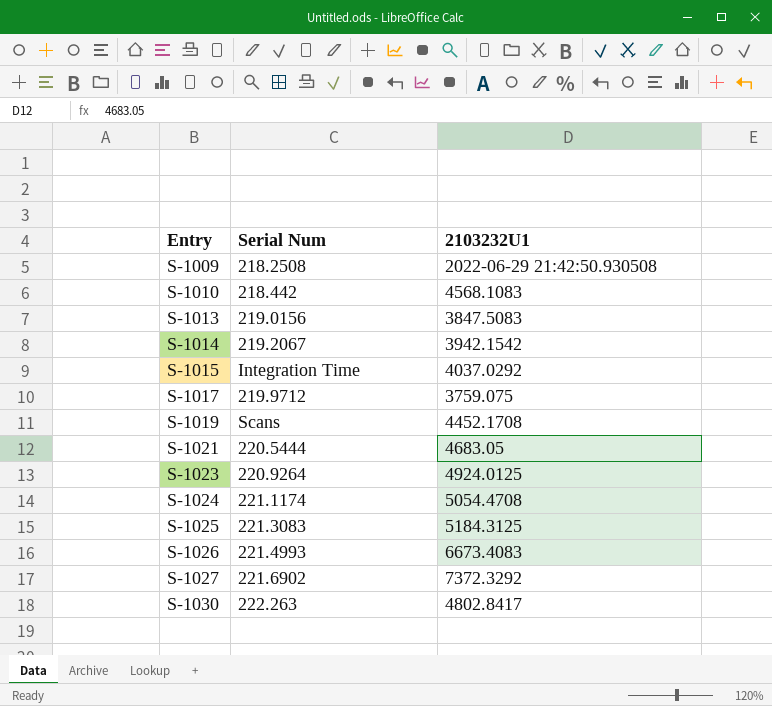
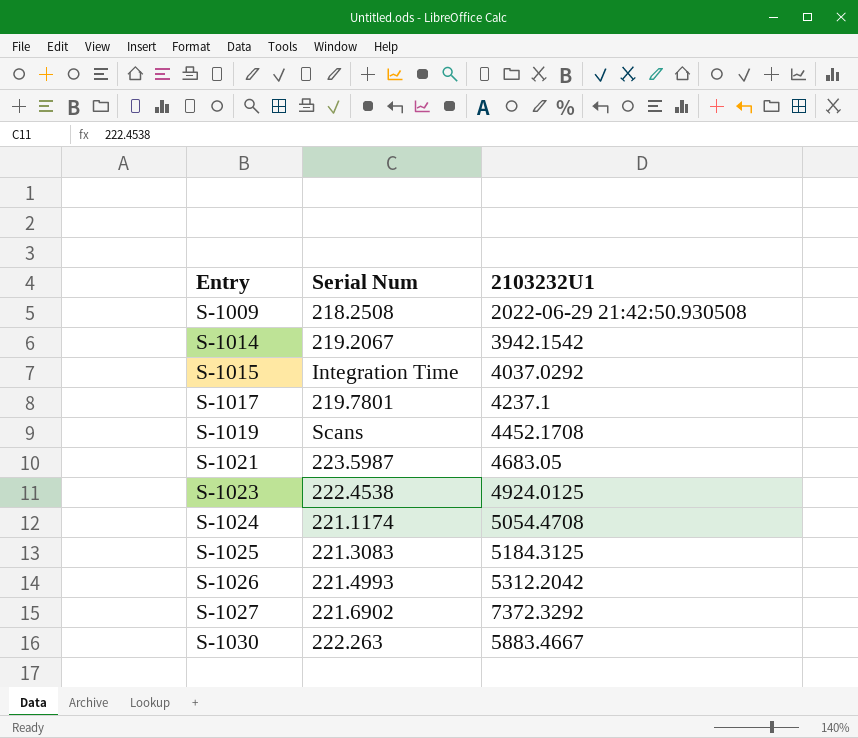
row S-1010: 218.442 | 4568.1083 -> none
row S-1013: 219.0156 | 3847.5083 -> none
S-1017 | Serial Num: 219.9712 -> 219.7801
S-1017 | 2103232U1: 3759.075 -> 4237.1
S-1021 | Serial Num: 220.5444 -> 223.5987
S-1023 | Serial Num: 220.9264 -> 222.4538
S-1026 | 2103232U1: 6673.4083 -> 5312.2042
S-1030 | 2103232U1: 4802.8417 -> 5883.4667

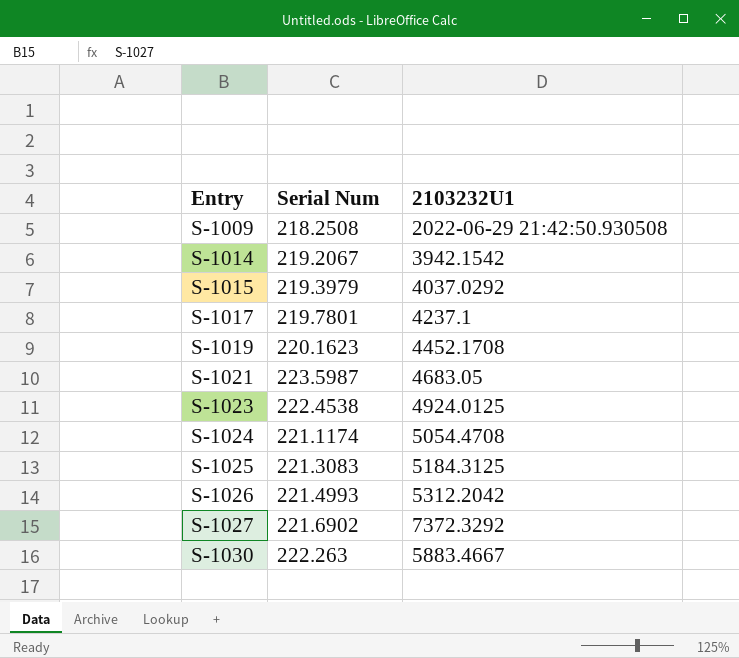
S-1015 | Serial Num: Integration Time -> 219.3979
S-1019 | Serial Num: Scans -> 220.1623

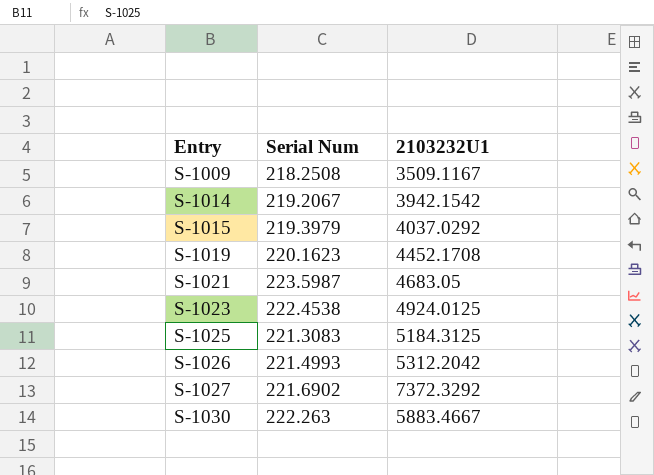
row S-1017: 219.7801 | 4237.1 -> none
row S-1024: 221.1174 | 5054.4708 -> none
S-1009 | 2103232U1: 2022-06-29 21:42:50.930508 -> 3509.1167

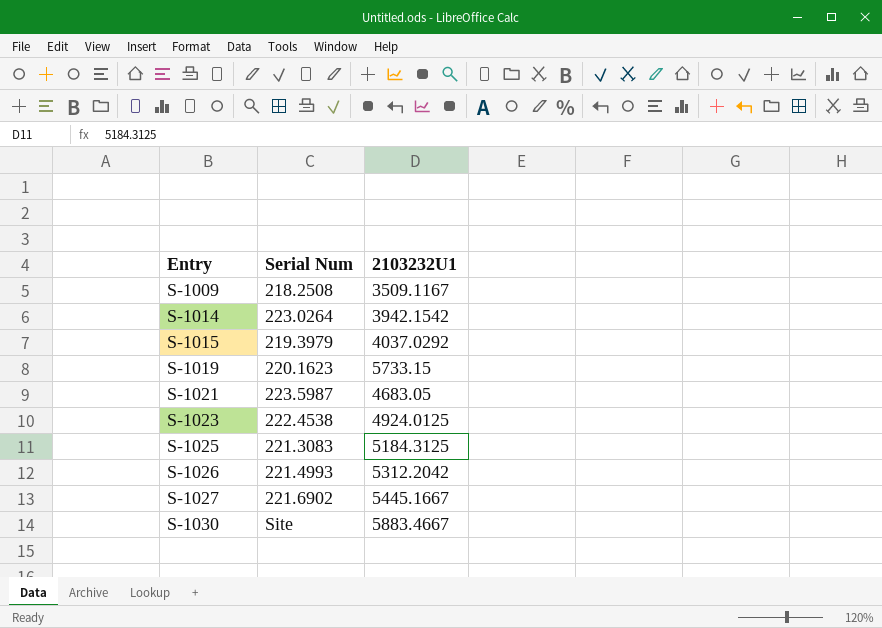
S-1014 | Serial Num: 219.2067 -> 223.0264
S-1019 | 2103232U1: 4452.1708 -> 5733.15
S-1027 | 2103232U1: 7372.3292 -> 5445.1667
S-1030 | Serial Num: 222.263 -> Site

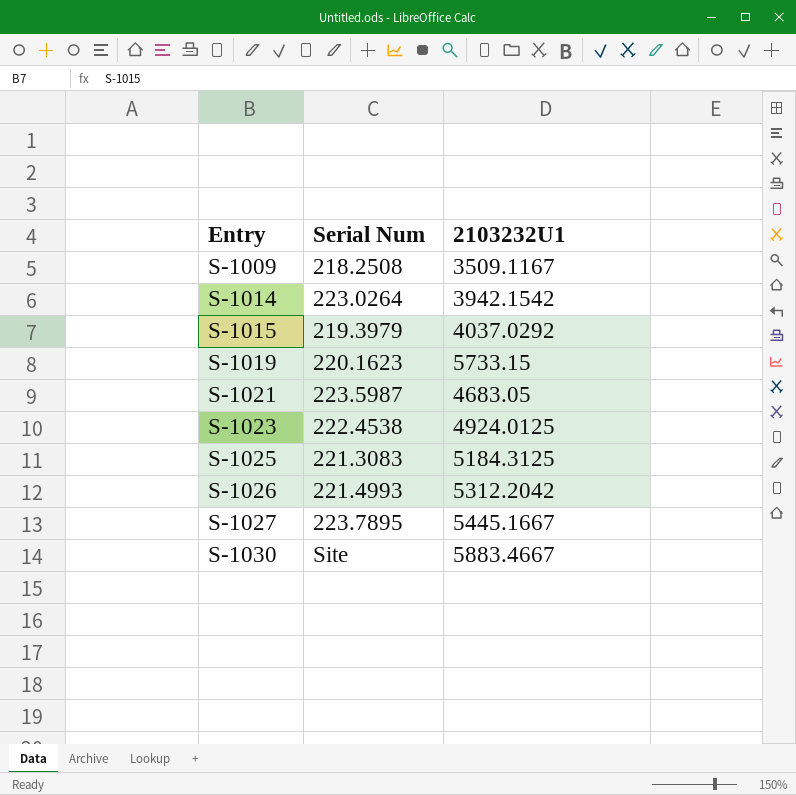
S-1027 | Serial Num: 221.6902 -> 223.7895

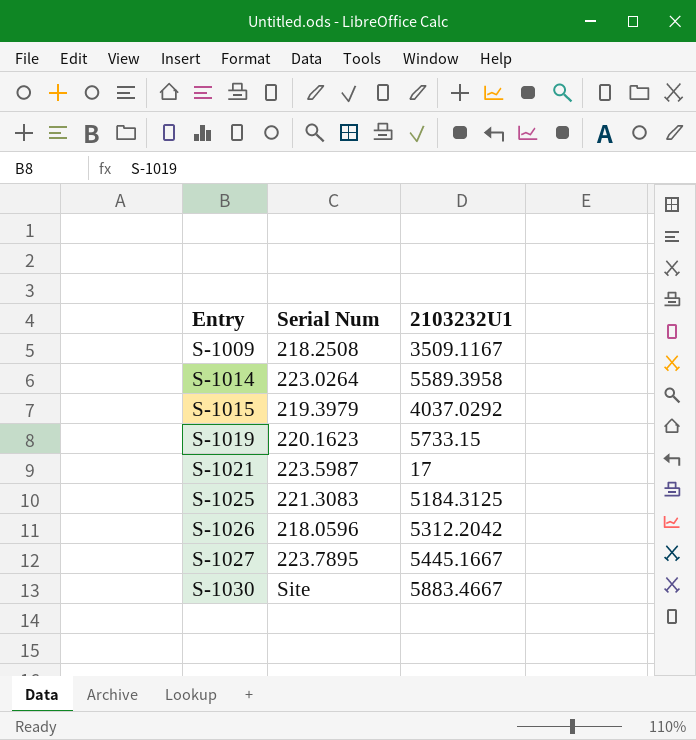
row S-1023: 222.4538 | 4924.0125 -> none
S-1014 | 2103232U1: 3942.1542 -> 5589.3958
S-1021 | 2103232U1: 4683.05 -> 17
S-1026 | Serial Num: 221.4993 -> 218.0596

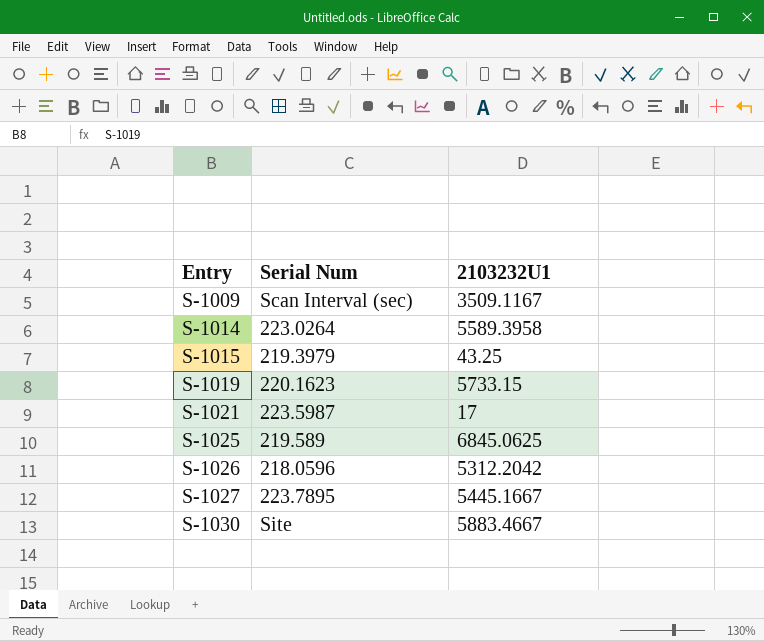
S-1009 | Serial Num: 218.2508 -> Scan Interval (sec)
S-1015 | 2103232U1: 4037.0292 -> 43.25
S-1025 | Serial Num: 221.3083 -> 219.589
S-1025 | 2103232U1: 5184.3125 -> 6845.0625

